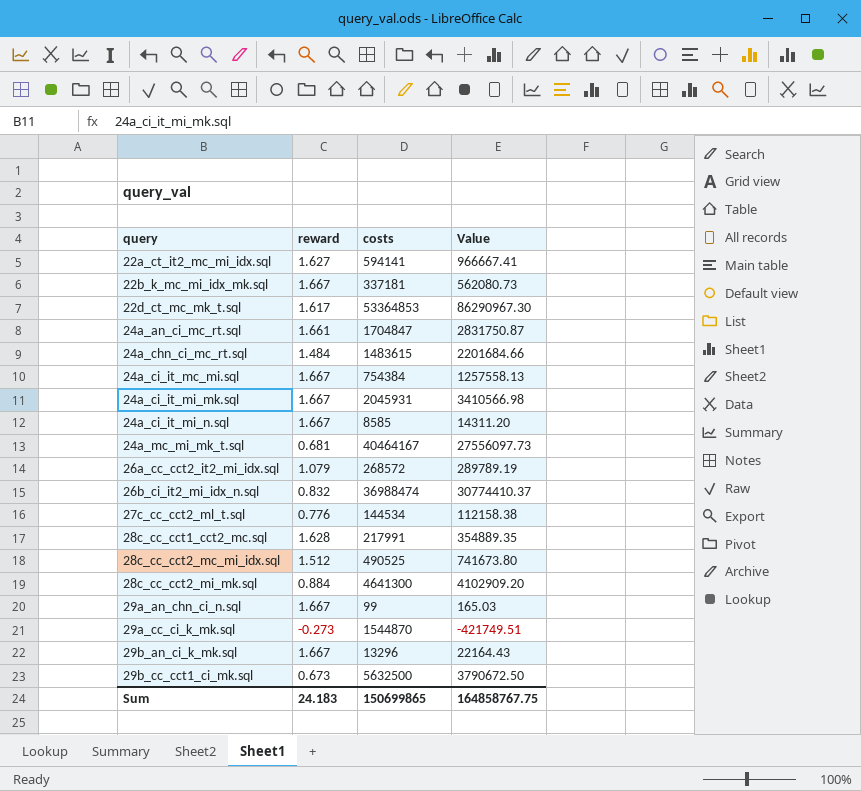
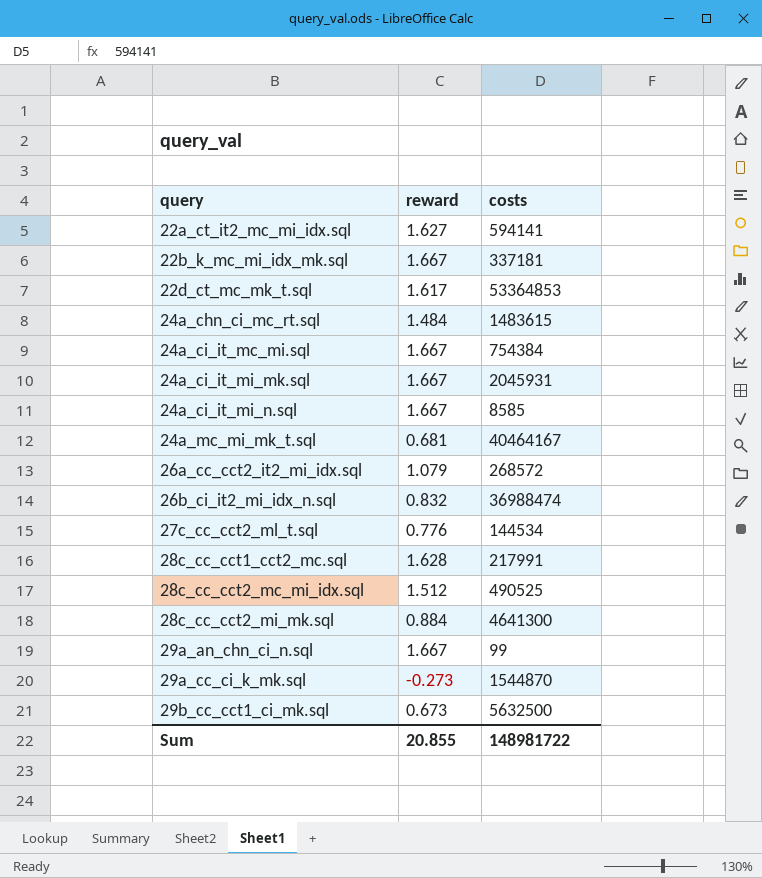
column Value | formula: [reward] * [costs] -> none
row 24a_an_ci_mc_rt.sql: 1.661 | 1704847 | 2831750.87 -> none
row 29b_an_ci_k_mk.sql: 1.667 | 13296 | 22164.43 -> none
Sum | reward: 24.183 -> 20.855
Sum | costs: 150699865 -> 148981722

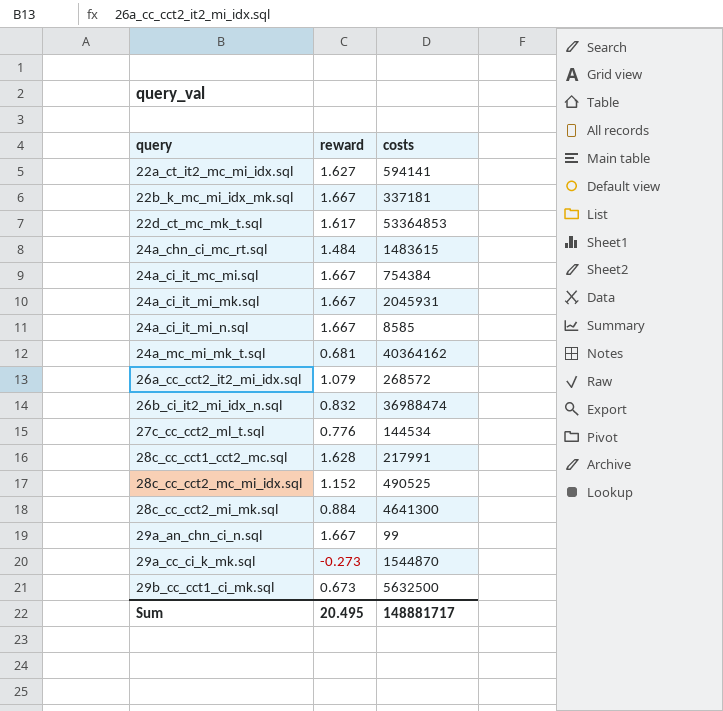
24a_mc_mi_mk_t.sql | costs: 40464167 -> 40364162
28c_cc_cct2_mc_mi_idx.sql | reward: 1.512 -> 1.152
Sum | reward: 20.855 -> 20.495
Sum | costs: 148981722 -> 148881717

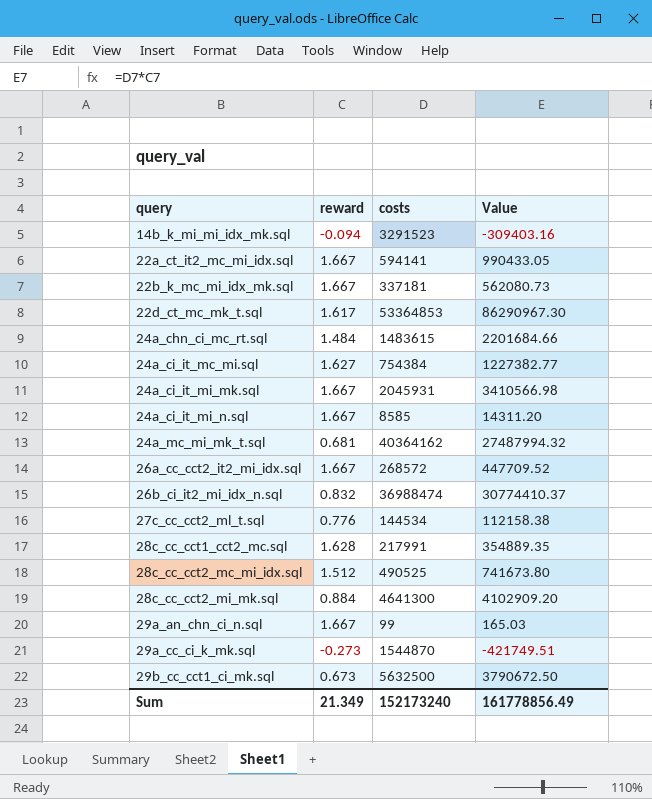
column Value | formula: none -> [reward] * [costs]
row 14b_k_mi_mi_idx_mk.sql: none -> -0.094 | 3291523 | -309403.16
22a_ct_it2_mc_mi_idx.sql | reward: 1.627 -> 1.667
24a_ci_it_mc_mi.sql | reward: 1.667 -> 1.627
26a_cc_cct2_it2_mi_idx.sql | reward: 1.079 -> 1.667
28c_cc_cct2_mc_mi_idx.sql | reward: 1.152 -> 1.512
Sum | reward: 20.495 -> 21.349
Sum | costs: 148881717 -> 152173240

